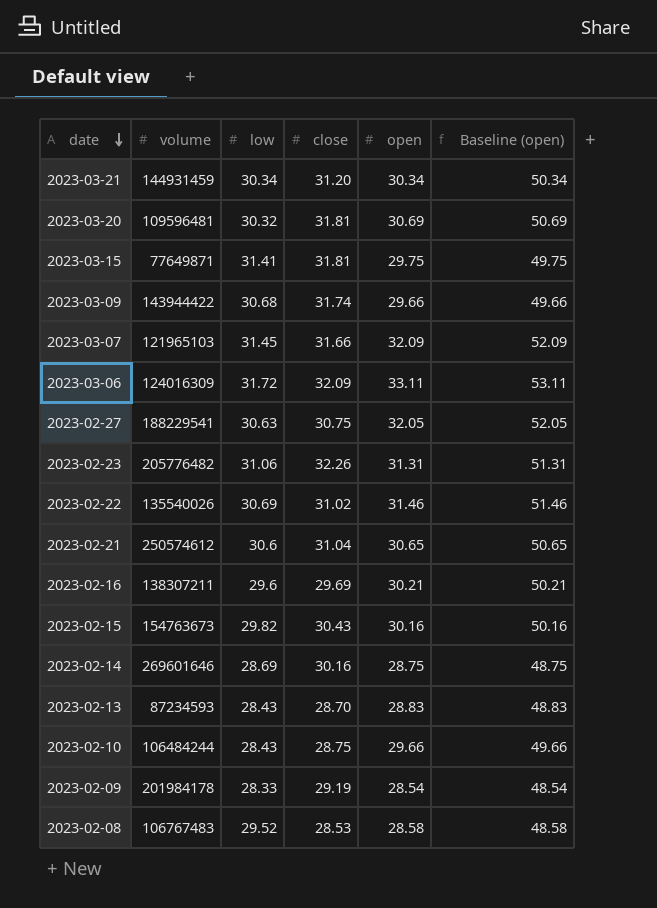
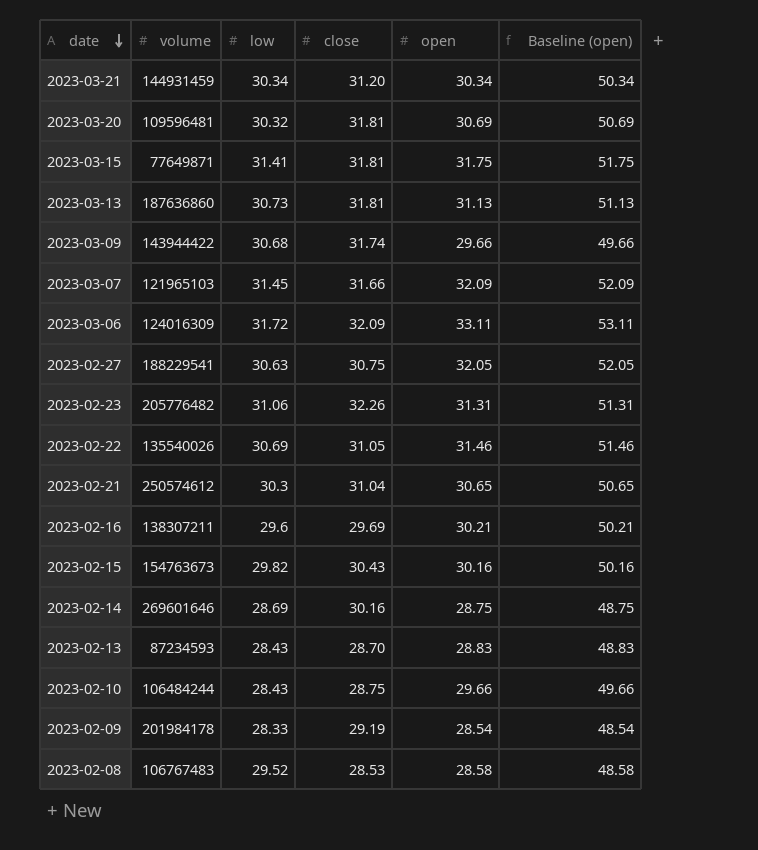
2023-03-15 | open: 29.75 -> 31.75
2023-03-15 | Baseline (open): 49.75 -> 51.75
row 2023-03-13: none -> 187636860 | 30.73 | 31.81 | 31.13 | 51.13
2023-02-22 | close: 31.02 -> 31.05
2023-02-21 | low: 30.6 -> 30.3

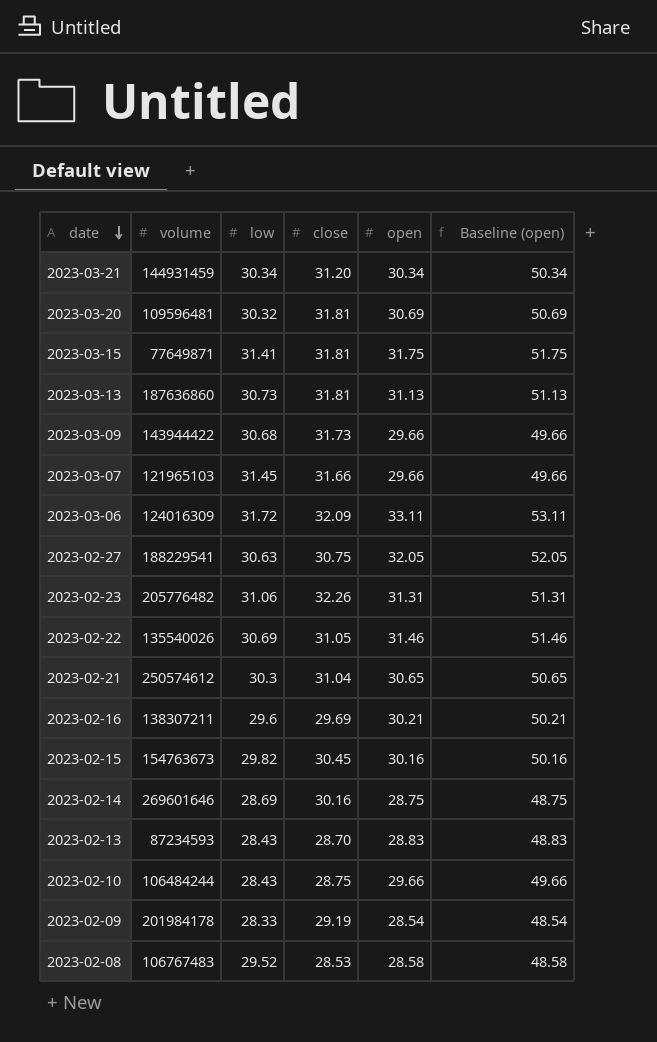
2023-03-09 | close: 31.74 -> 31.73
2023-03-07 | open: 32.09 -> 29.66
2023-03-07 | Baseline (open): 52.09 -> 49.66
2023-02-15 | close: 30.43 -> 30.45

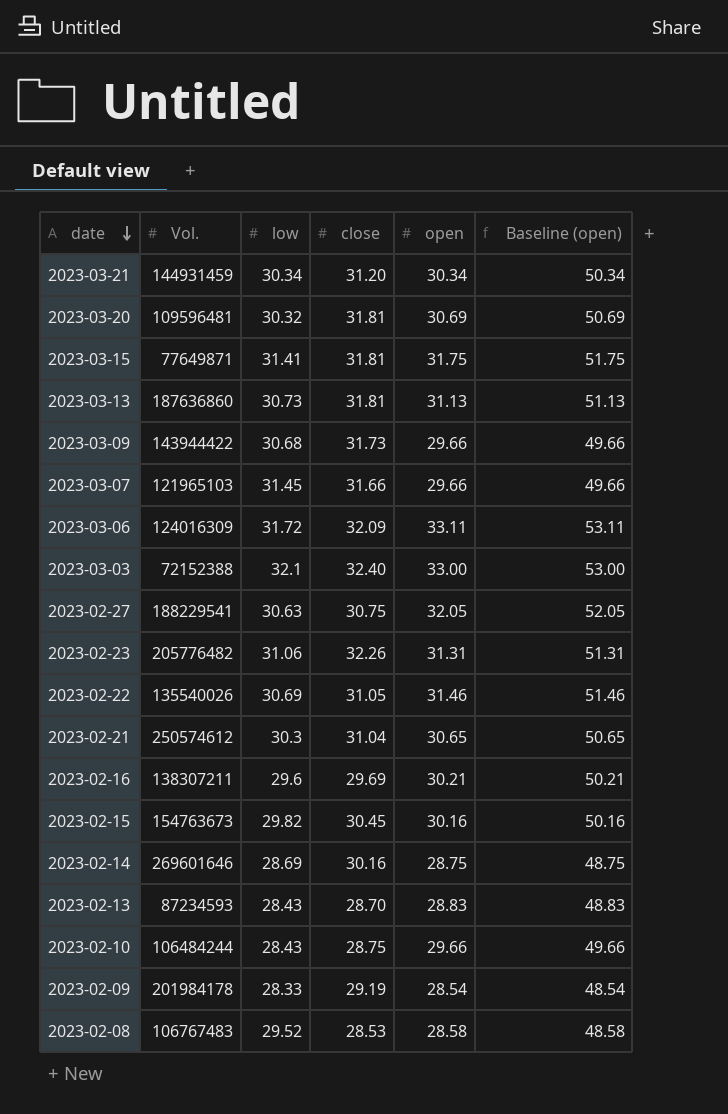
column name: volume -> Vol.
row 2023-03-03: none -> 72152388 | 32.1 | 32.40 | 33.00 | 53.00

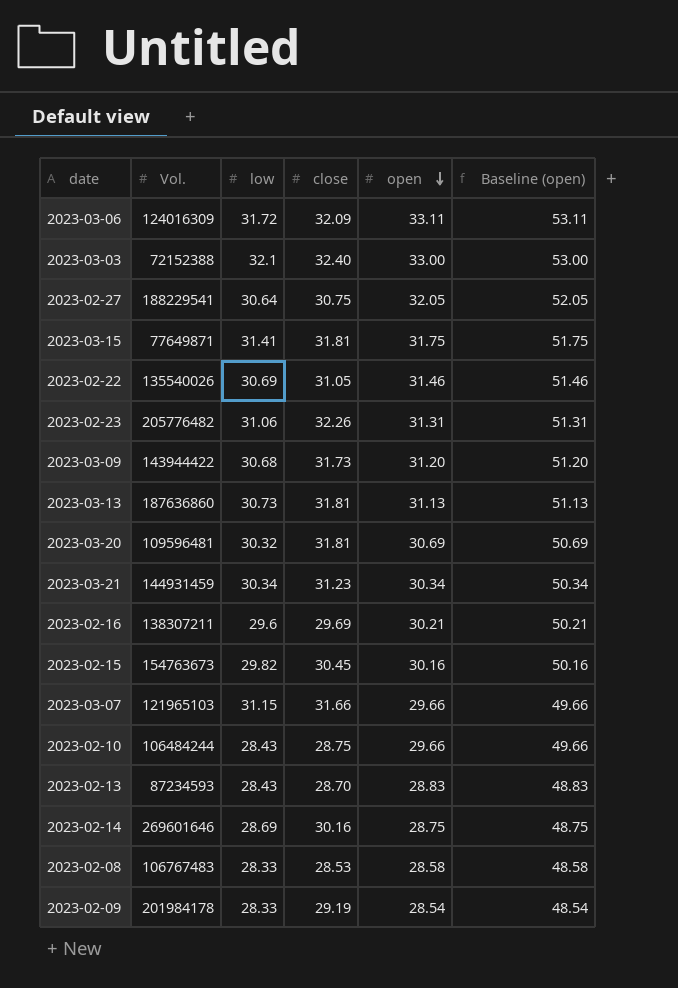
row order: date descending -> open descending
row 2023-02-21: 250574612 | 30.3 | 31.04 | 30.65 | 50.65 -> none
2023-02-27 | low: 30.63 -> 30.64
2023-03-09 | open: 29.66 -> 31.20
2023-03-09 | Baseline (open): 49.66 -> 51.20
2023-03-21 | close: 31.20 -> 31.23
2023-03-07 | low: 31.45 -> 31.15
2023-02-08 | low: 29.52 -> 28.33

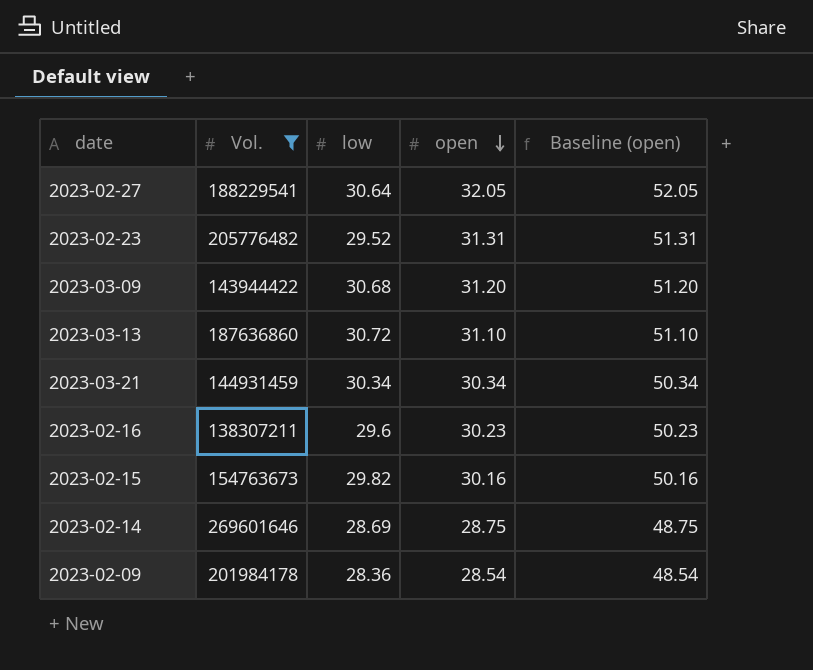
filter: none -> Vol. >= 138307211
column close | position: 4 -> none
2023-02-23 | low: 31.06 -> 29.52
2023-03-13 | low: 30.73 -> 30.72
2023-03-13 | open: 31.13 -> 31.10
2023-03-13 | Baseline (open): 51.13 -> 51.10
2023-02-16 | open: 30.21 -> 30.23
2023-02-16 | Baseline (open): 50.21 -> 50.23
2023-02-09 | low: 28.33 -> 28.36

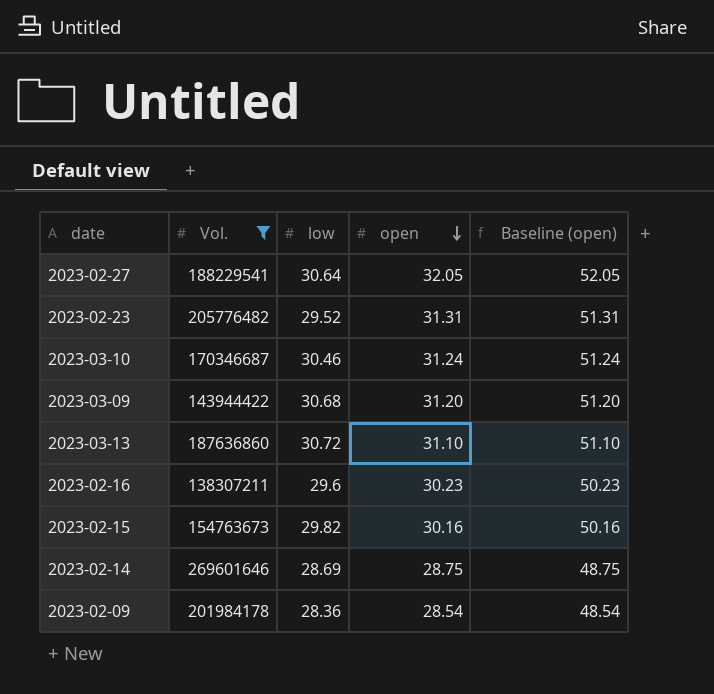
row 2023-03-21: 144931459 | 30.34 | 30.34 | 50.34 -> none
row 2023-03-10: none -> 170346687 | 30.46 | 31.24 | 51.24

